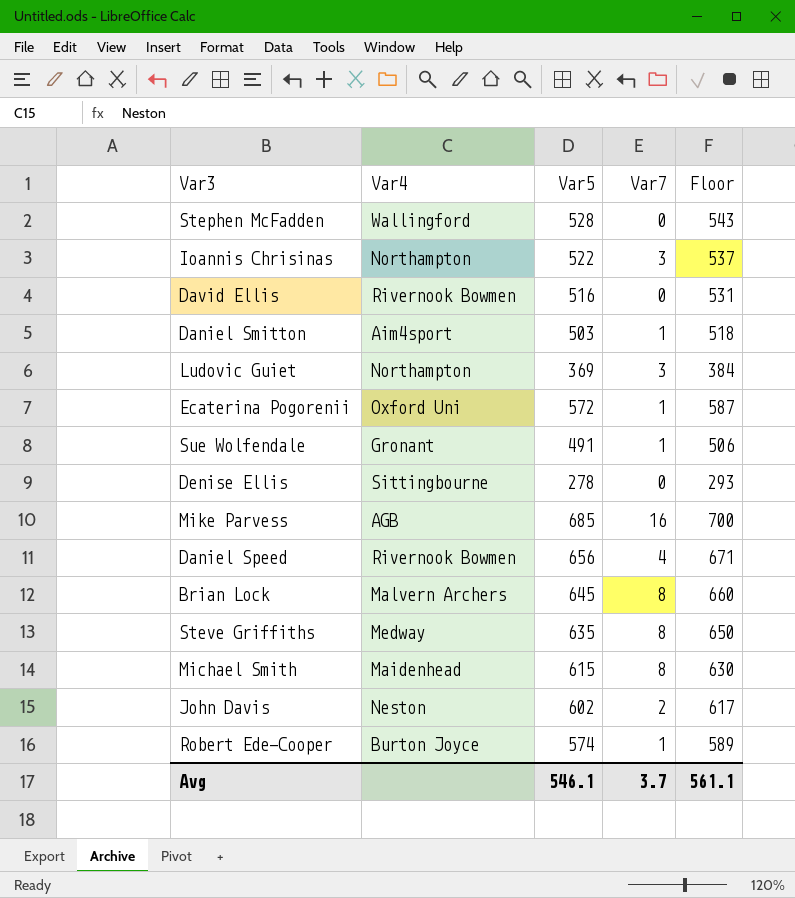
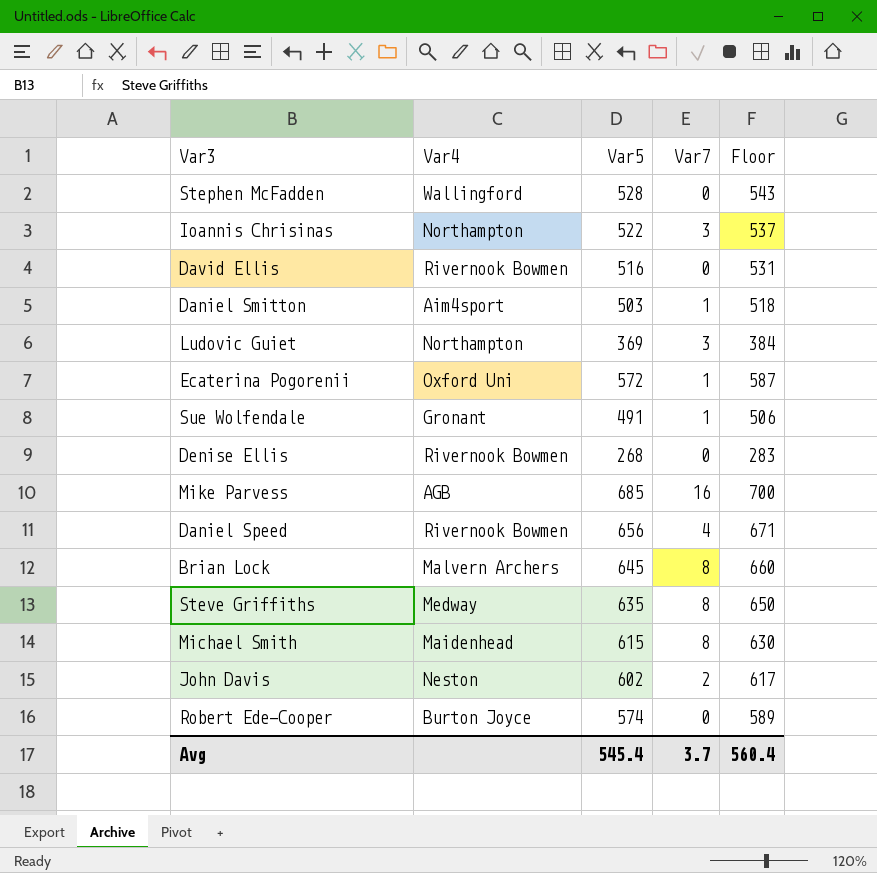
Denise Ellis | Var4: Sittingbourne -> Rivernook Bowmen
Denise Ellis | Var5: 278 -> 268
Denise Ellis | Floor: 293 -> 283
Robert Ede-Cooper | Var7: 1 -> 0
Avg | Var5: 546.1 -> 545.4
Avg | Floor: 561.1 -> 560.4

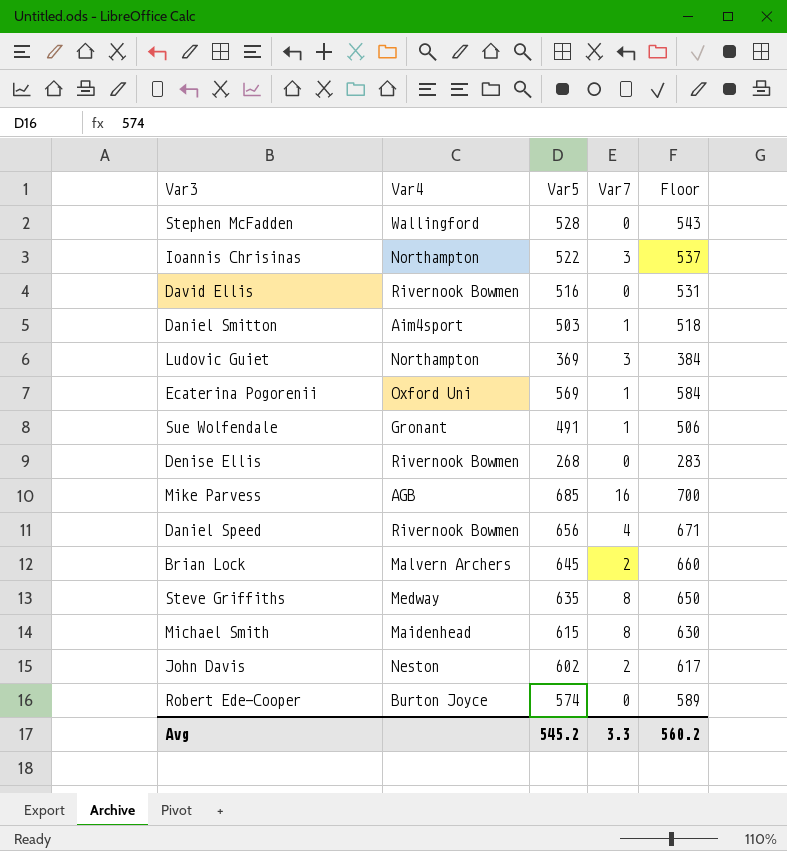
Ecaterina Pogorenii | Var5: 572 -> 569
Ecaterina Pogorenii | Floor: 587 -> 584
Brian Lock | Var7: 8 -> 2
Avg | Var5: 545.4 -> 545.2
Avg | Var7: 3.7 -> 3.3
Avg | Floor: 560.4 -> 560.2

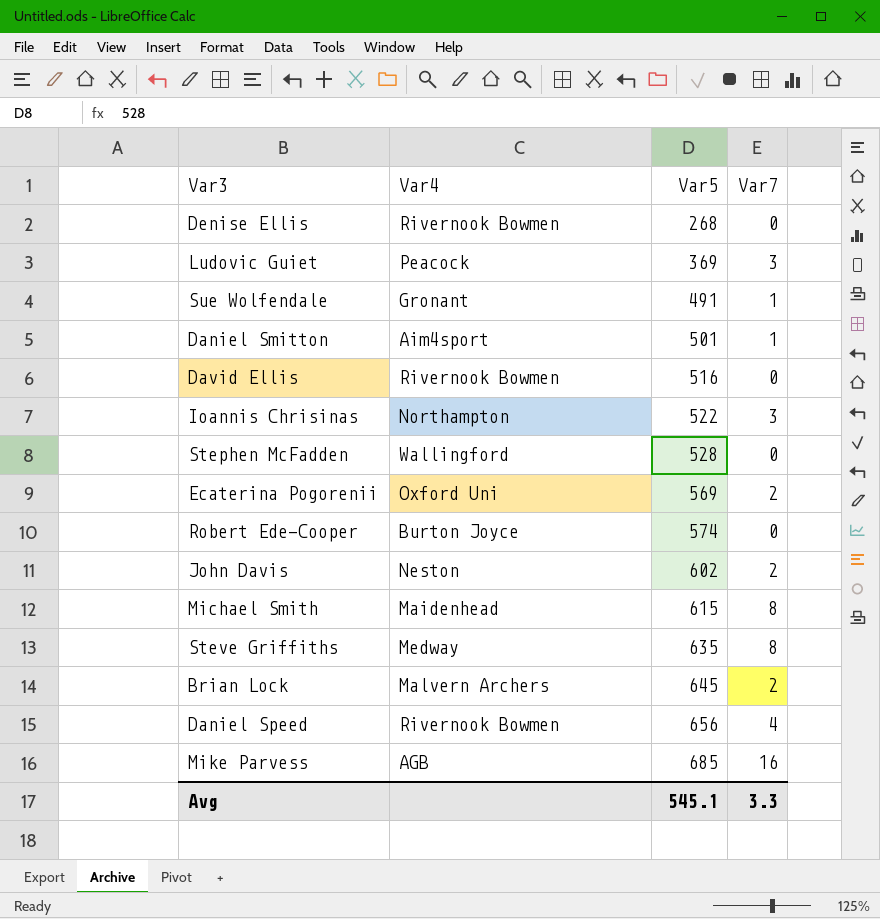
row order: none -> Var5 ascending
column Floor | formula: [Var5] + 15 -> none
Ludovic Guiet | Var4: Northampton -> Peacock
Daniel Smitton | Var5: 503 -> 501
Ecaterina Pogorenii | Var7: 1 -> 2
Avg | Var5: 545.2 -> 545.1

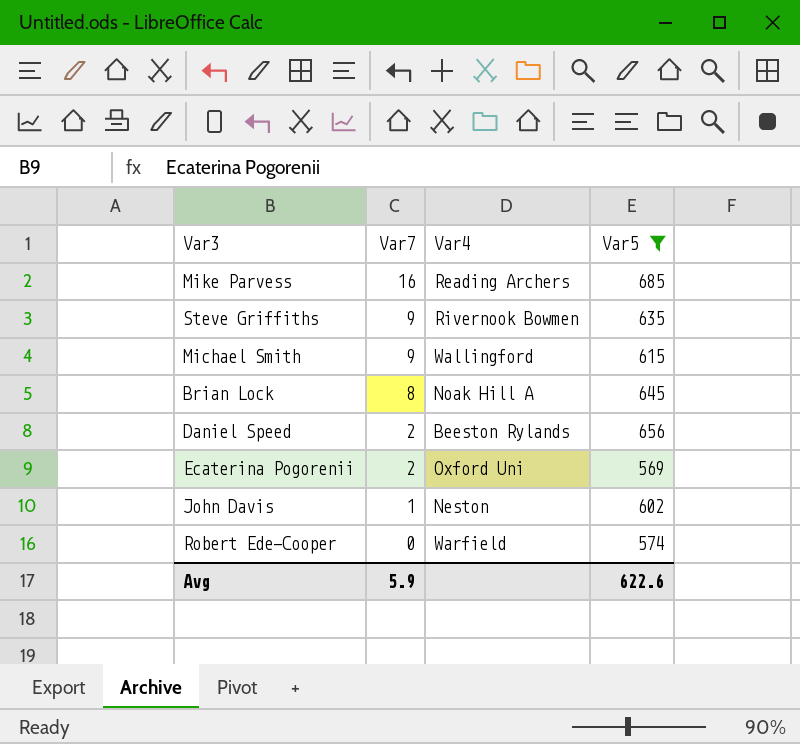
filter: none -> Var5 >= 569
row order: Var5 ascending -> Var7 descending
column Var7 | position: 4 -> 2
Mike Parvess | Var4: AGB -> Reading Archers
Steve Griffiths | Var7: 8 -> 9
Steve Griffiths | Var4: Medway -> Rivernook Bowmen
Michael Smith | Var7: 8 -> 9
Michael Smith | Var4: Maidenhead -> Wallingford
Brian Lock | Var7: 2 -> 8
Brian Lock | Var4: Malvern Archers -> Noak Hill A
Daniel Speed | Var7: 4 -> 2
Daniel Speed | Var4: Rivernook Bowmen -> Beeston Rylands
John Davis | Var7: 2 -> 1
Robert Ede-Cooper | Var4: Burton Joyce -> Warfield
Avg | Var7: 3.3 -> 5.9
Avg | Var5: 545.1 -> 622.6

